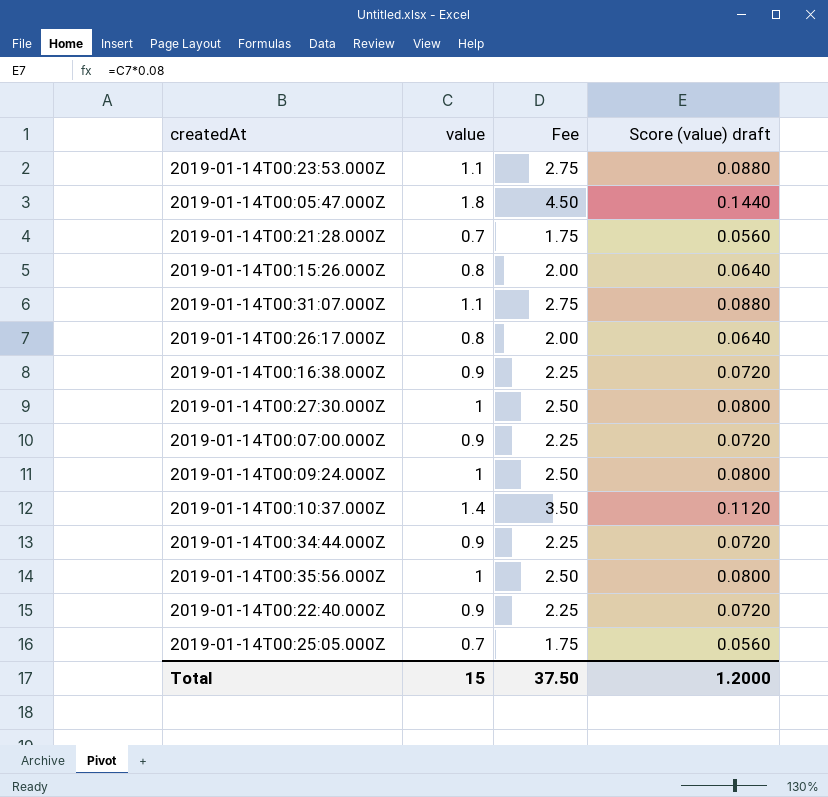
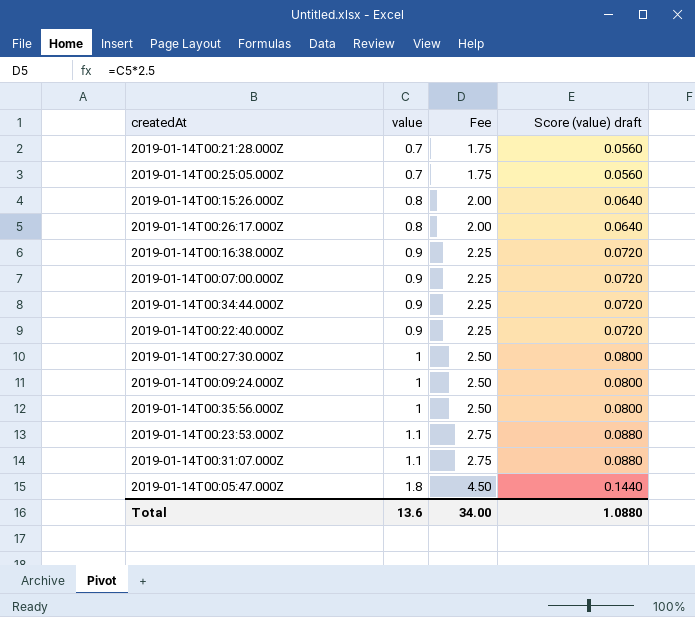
row order: none -> value ascending
row 2019-01-14T00:10:37.000Z: 1.4 | 3.50 | 0.1120 -> none
Total | value: 15 -> 13.6
Total | Fee: 37.50 -> 34.00
Total | Score (value) draft: 1.2000 -> 1.0880

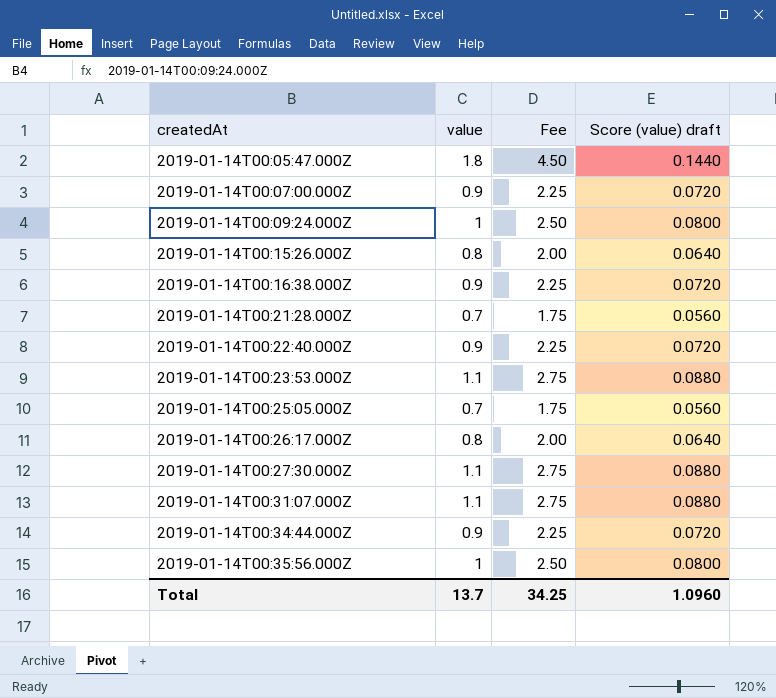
row order: value ascending -> createdAt ascending
2019-01-14T00:27:30.000Z | value: 1 -> 1.1
2019-01-14T00:27:30.000Z | Fee: 2.50 -> 2.75
2019-01-14T00:27:30.000Z | Score (value) draft: 0.0800 -> 0.0880
Total | value: 13.6 -> 13.7
Total | Fee: 34.00 -> 34.25
Total | Score (value) draft: 1.0880 -> 1.0960

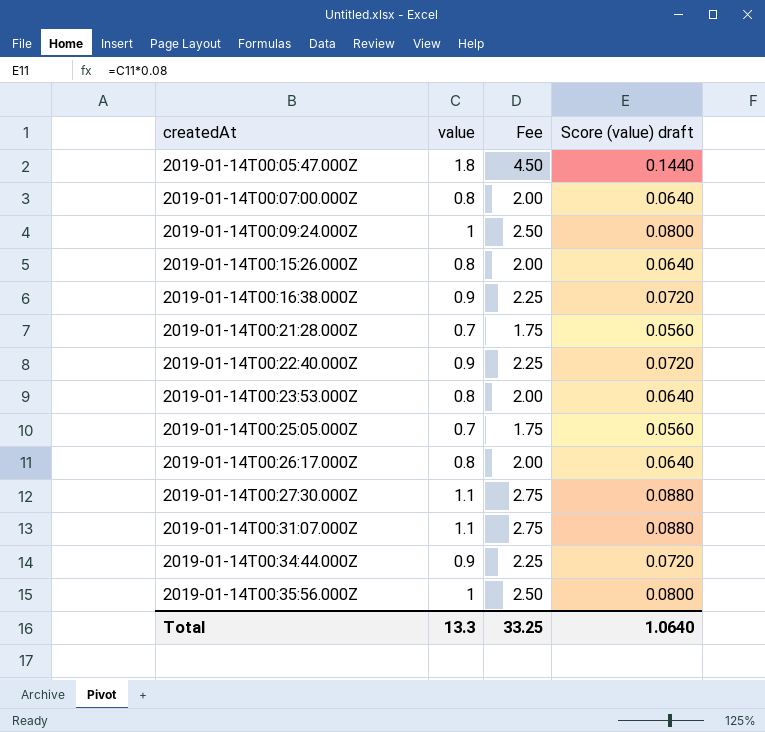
2019-01-14T00:07:00.000Z | value: 0.9 -> 0.8
2019-01-14T00:07:00.000Z | Fee: 2.25 -> 2.00
2019-01-14T00:07:00.000Z | Score (value) draft: 0.0720 -> 0.0640
2019-01-14T00:23:53.000Z | value: 1.1 -> 0.8
2019-01-14T00:23:53.000Z | Fee: 2.75 -> 2.00
2019-01-14T00:23:53.000Z | Score (value) draft: 0.0880 -> 0.0640
Total | value: 13.7 -> 13.3
Total | Fee: 34.25 -> 33.25
Total | Score (value) draft: 1.0960 -> 1.0640

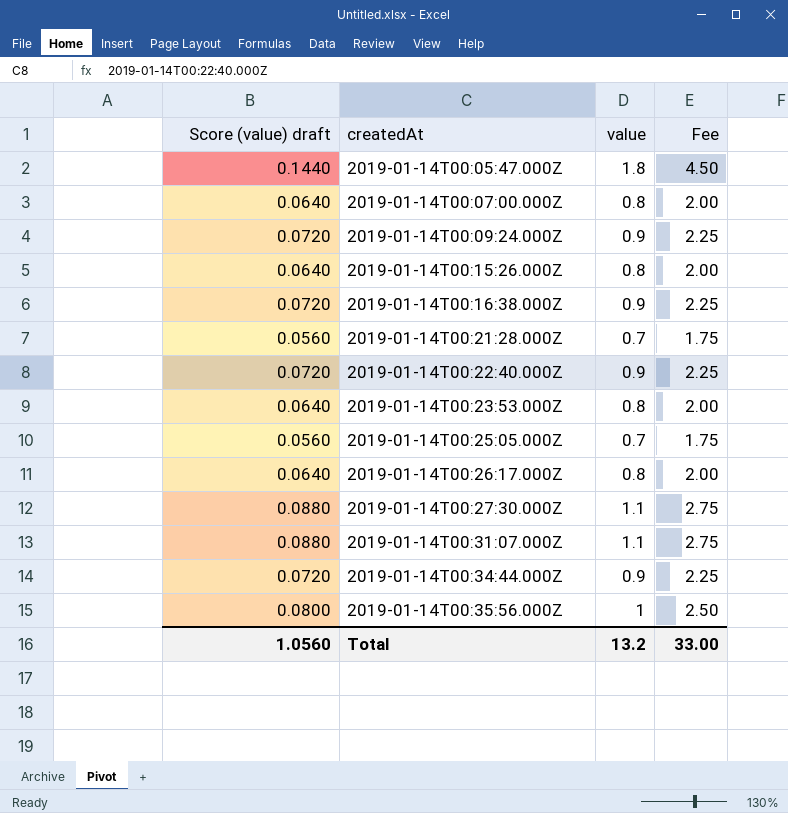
column Score (value) draft | position: 4 -> 1
2019-01-14T00:09:24.000Z | Score (value) draft: 0.0800 -> 0.0720
2019-01-14T00:09:24.000Z | value: 1 -> 0.9
2019-01-14T00:09:24.000Z | Fee: 2.50 -> 2.25
Total | Score (value) draft: 1.0640 -> 1.0560
Total | value: 13.3 -> 13.2
Total | Fee: 33.25 -> 33.00

